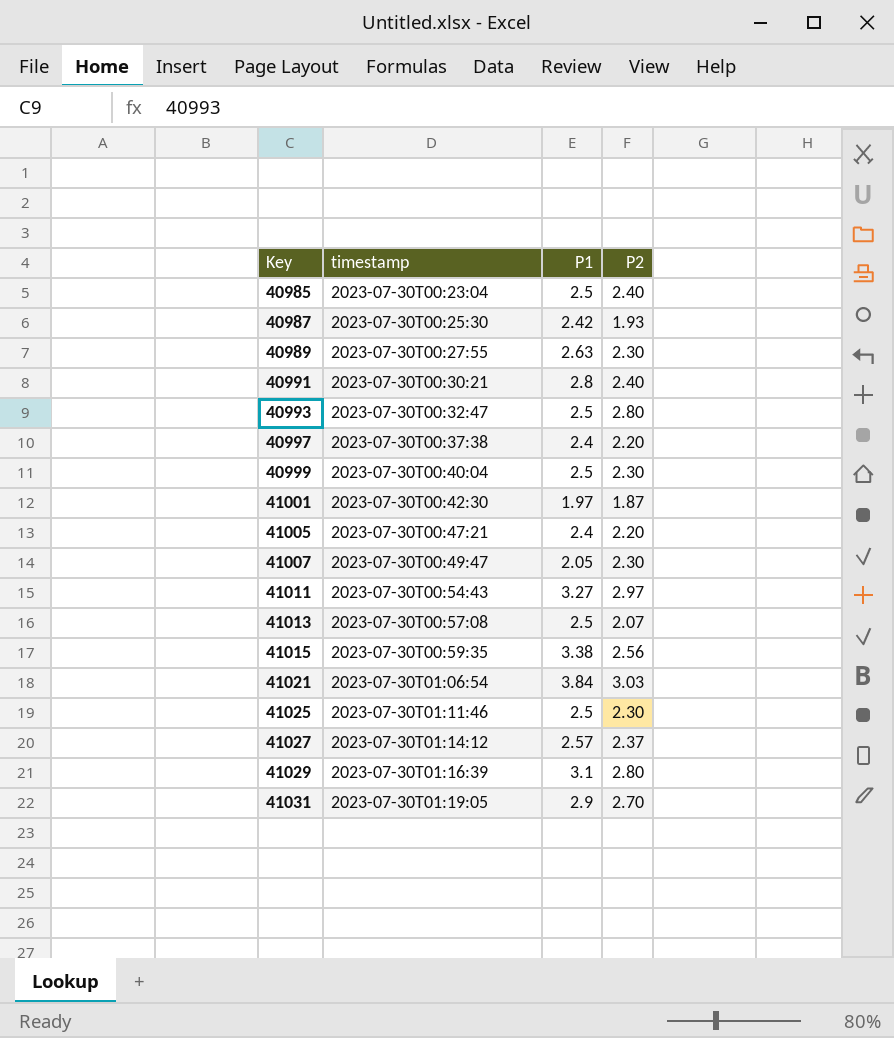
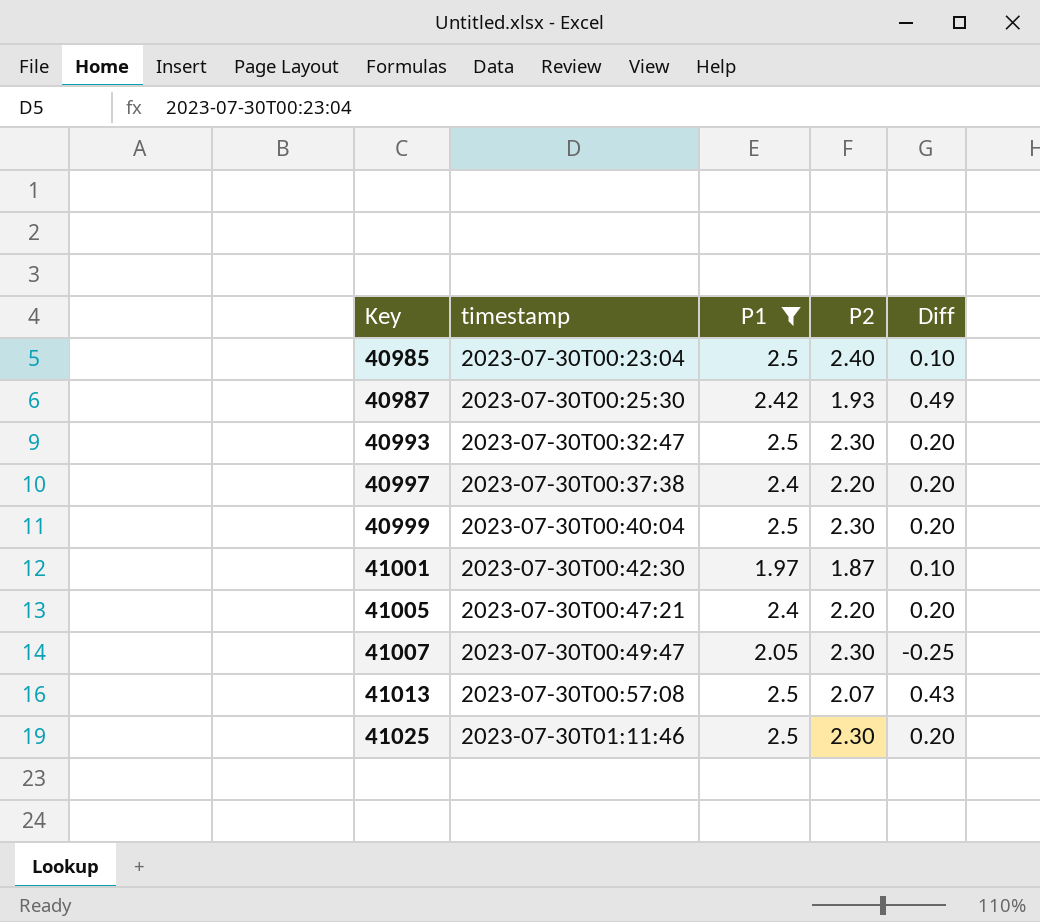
filter: none -> P1 <= 2.5
column Diff | formula: none -> [P1] - [P2]
40993 | P2: 2.80 -> 2.30

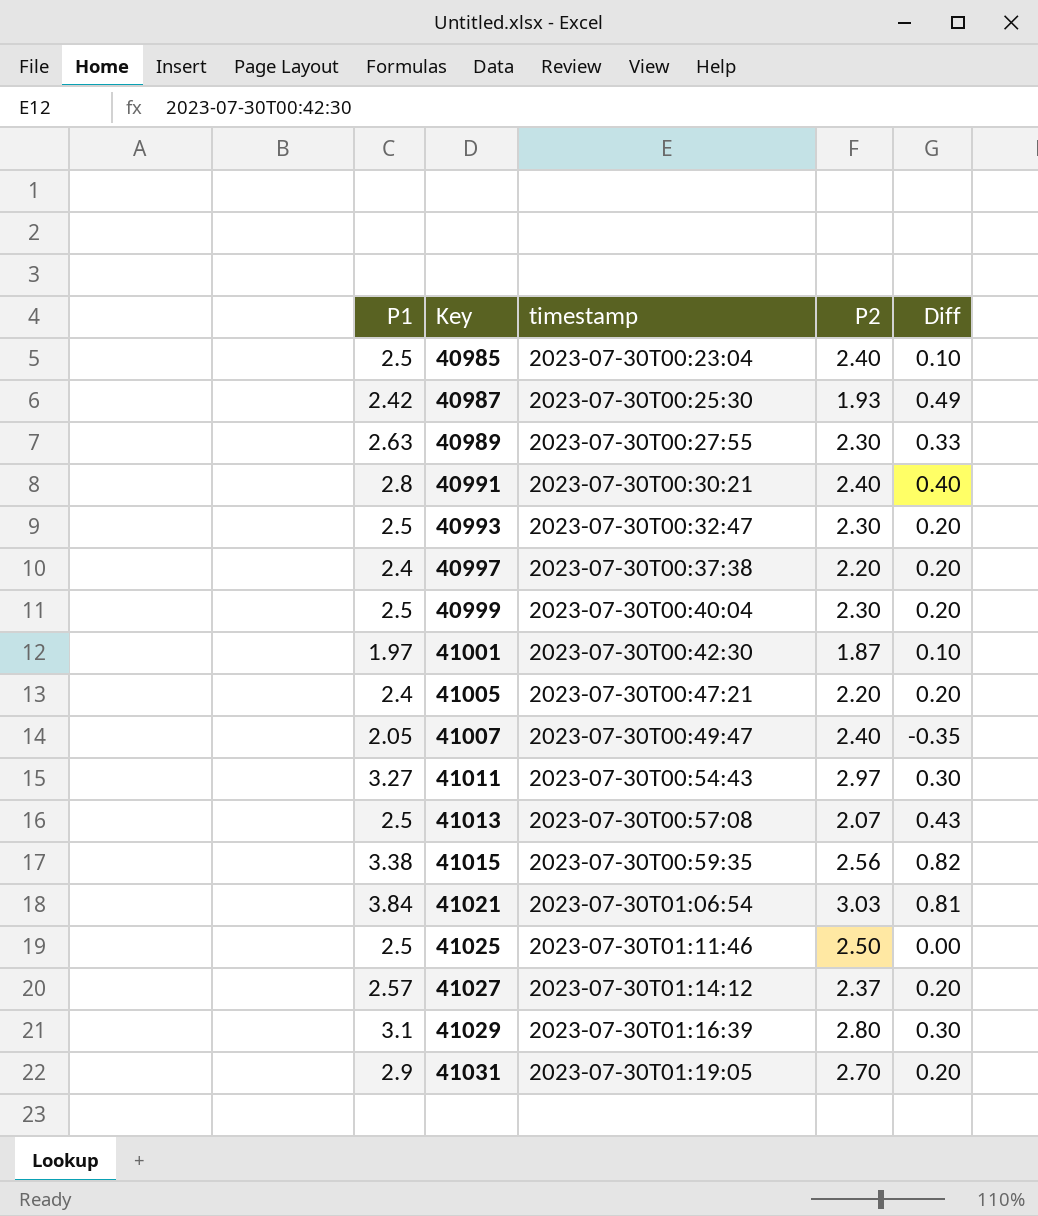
filter: P1 <= 2.5 -> none
column P1 | position: 3 -> 1
41007 | P2: 2.30 -> 2.40
41007 | Diff: -0.25 -> -0.35
41025 | P2: 2.30 -> 2.50
41025 | Diff: 0.20 -> 0.00

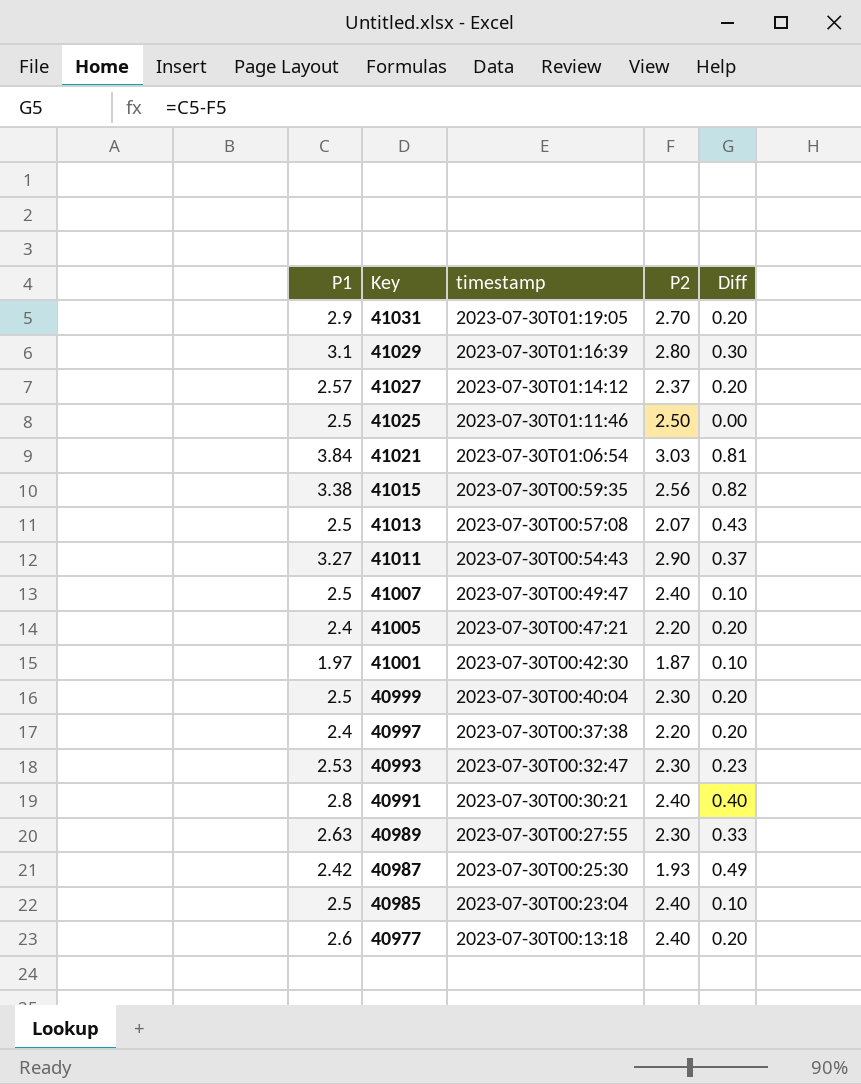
row order: Key ascending -> Key descending
41011 | P2: 2.97 -> 2.90
41011 | Diff: 0.30 -> 0.37
41007 | P1: 2.05 -> 2.5
41007 | Diff: -0.35 -> 0.10
40993 | P1: 2.5 -> 2.53
40993 | Diff: 0.20 -> 0.23
row 40977: none -> 2.6 | 2023-07-30T00:13:18 | 2.40 | 0.20

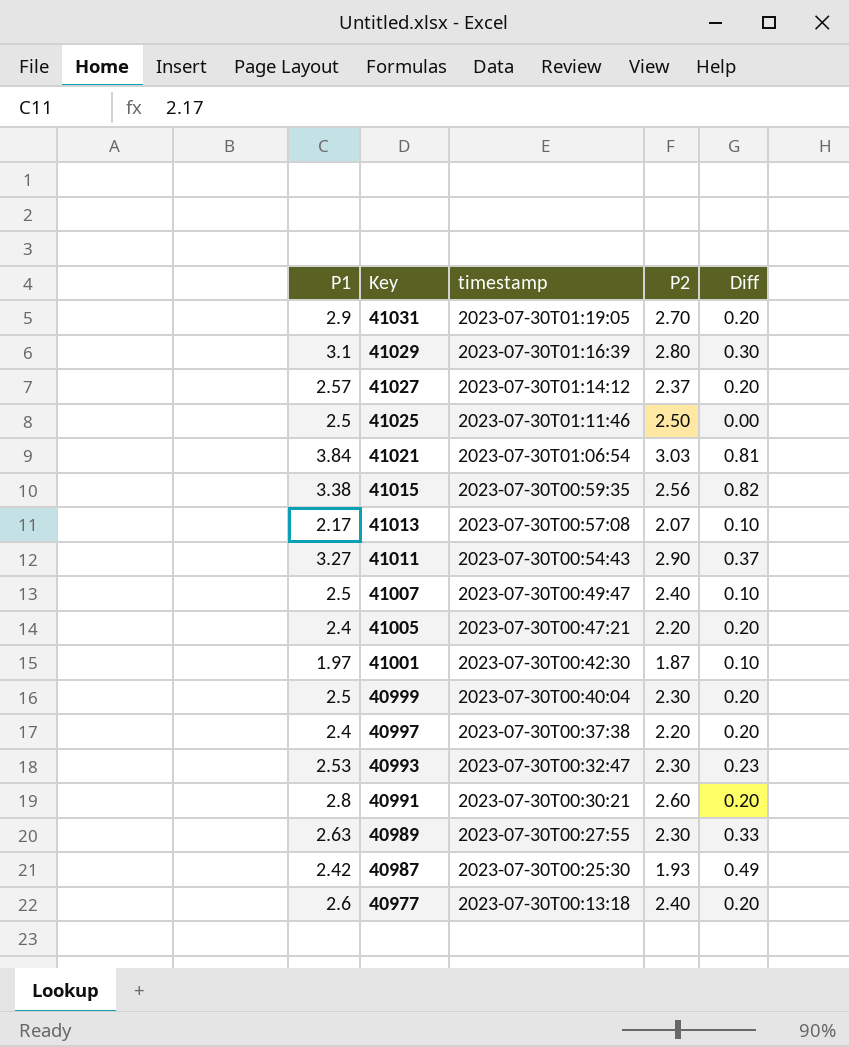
row 40985: 2.5 | 2023-07-30T00:23:04 | 2.40 | 0.10 -> none
41013 | P1: 2.5 -> 2.17
41013 | Diff: 0.43 -> 0.10
40991 | P2: 2.40 -> 2.60
40991 | Diff: 0.40 -> 0.20

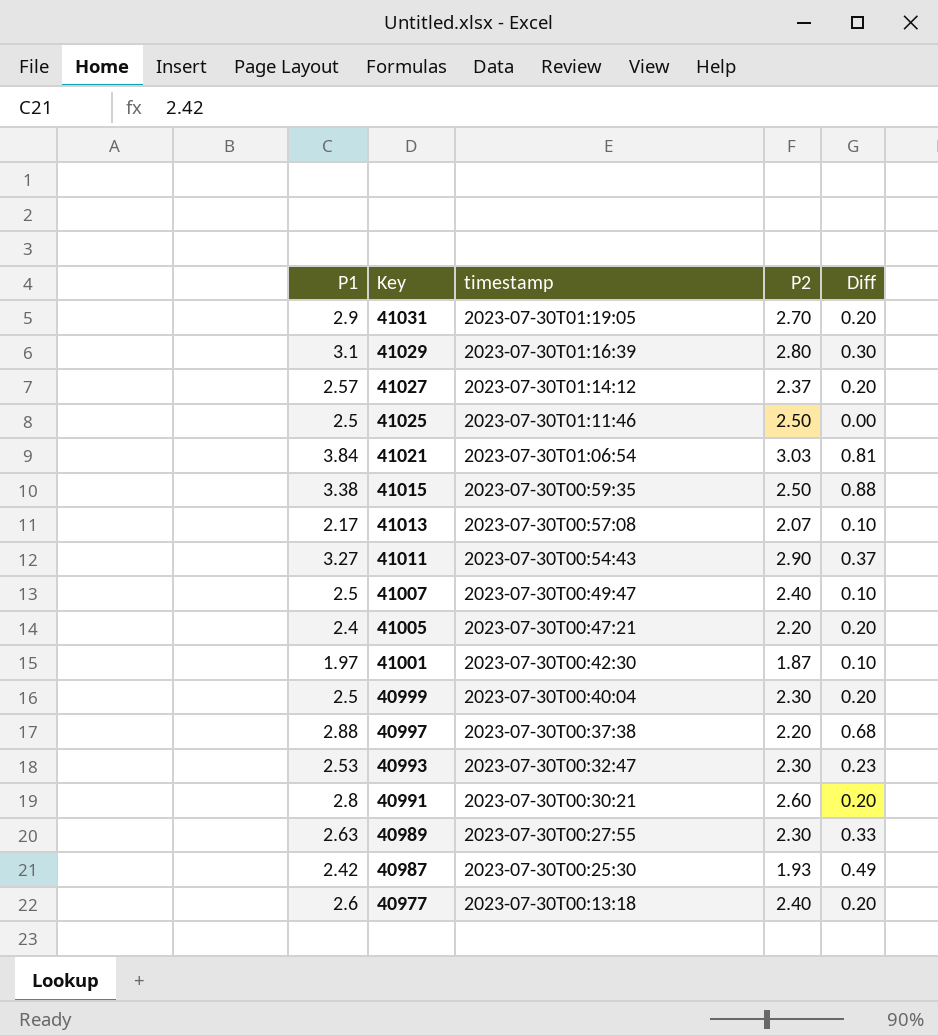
41015 | P2: 2.56 -> 2.50
41015 | Diff: 0.82 -> 0.88
40997 | P1: 2.4 -> 2.88
40997 | Diff: 0.20 -> 0.68

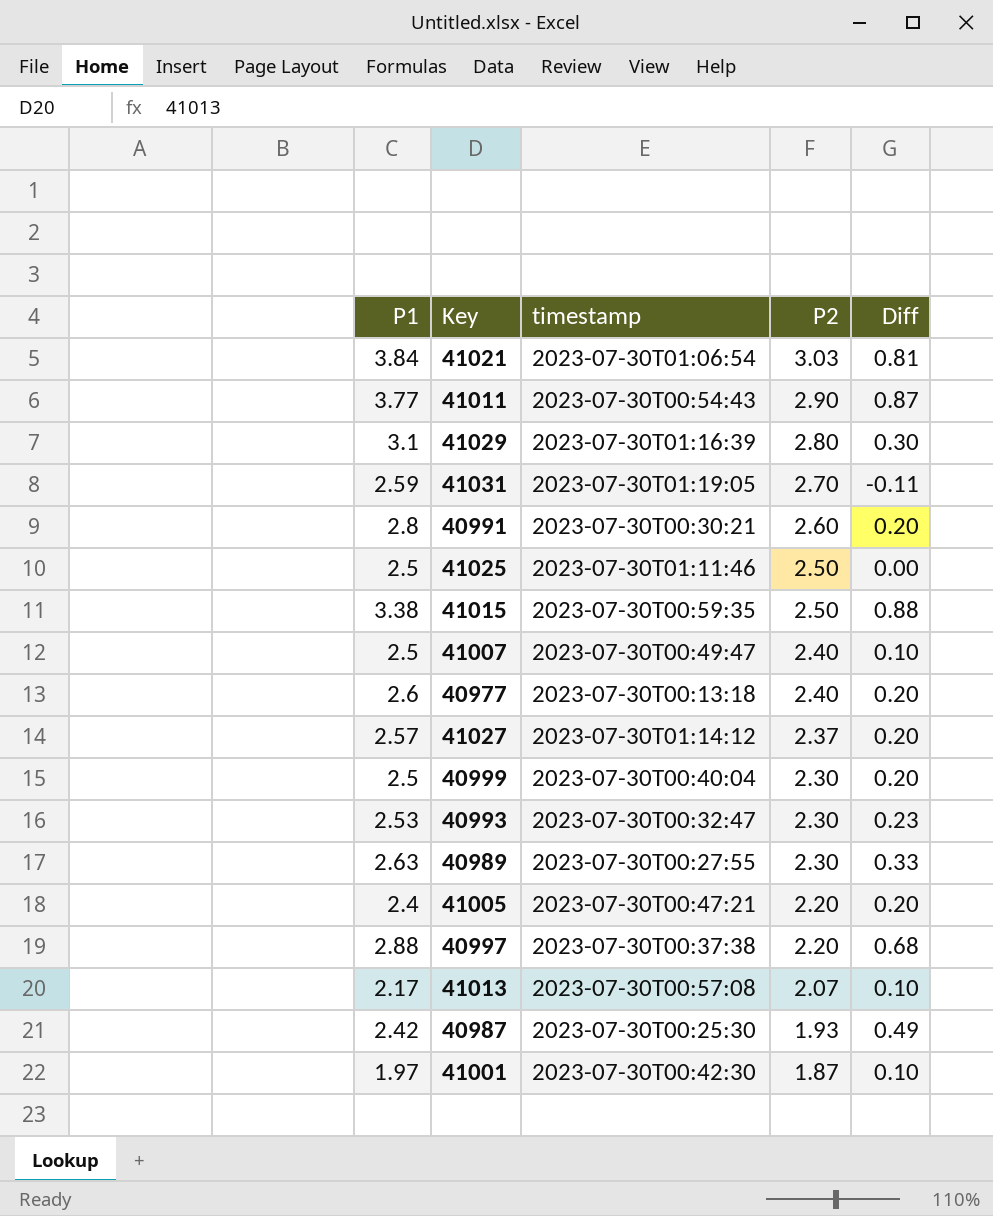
row order: Key descending -> P2 descending
41011 | P1: 3.27 -> 3.77
41011 | Diff: 0.37 -> 0.87
41031 | P1: 2.9 -> 2.59
41031 | Diff: 0.20 -> -0.11

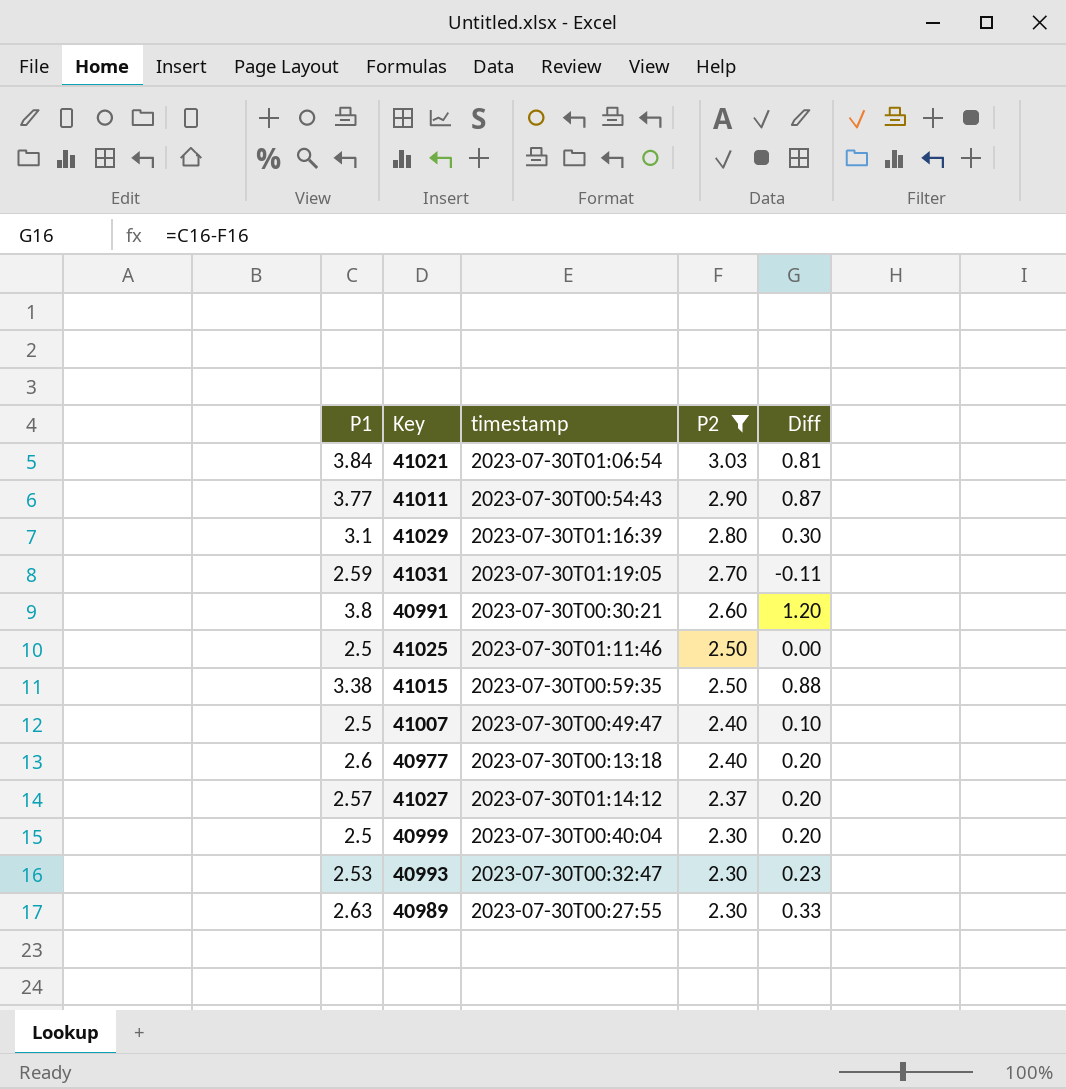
filter: none -> P2 >= 2.30
40991 | P1: 2.8 -> 3.8
40991 | Diff: 0.20 -> 1.20

